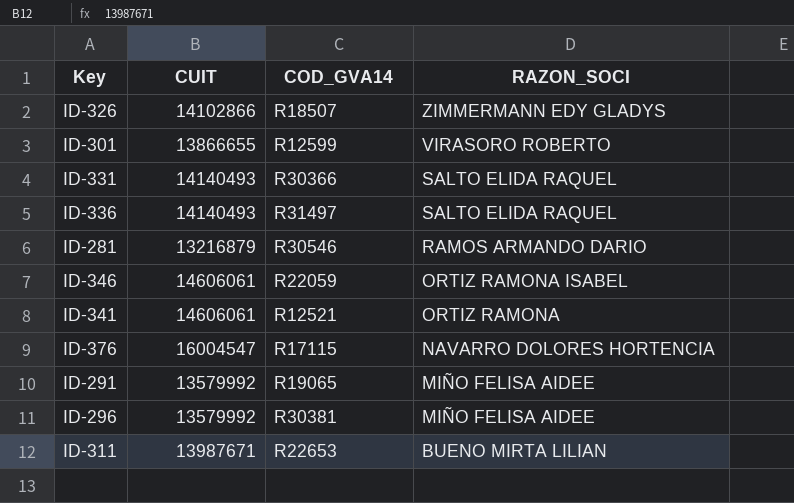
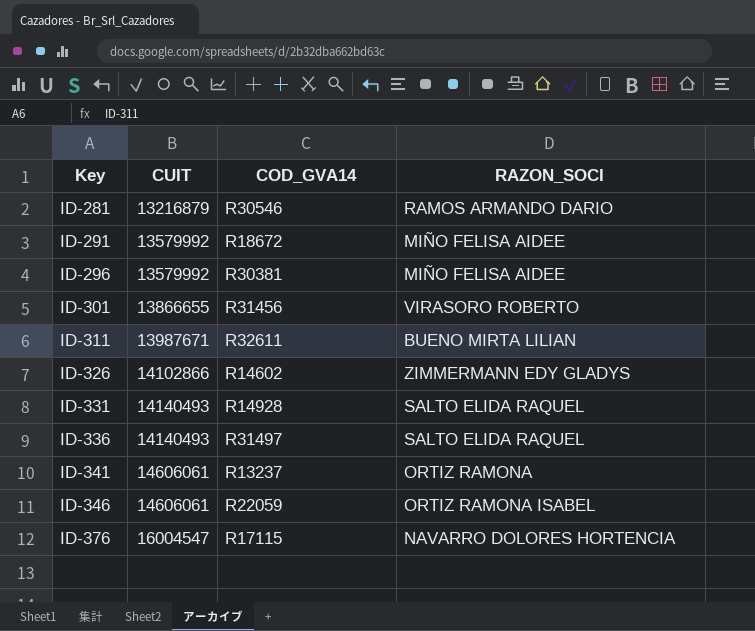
row order: RAZON_SOCI descending -> Key ascending
ID-291 | COD_GVA14: R19065 -> R18672
ID-301 | COD_GVA14: R12599 -> R31456
ID-311 | COD_GVA14: R22653 -> R32611
ID-326 | COD_GVA14: R18507 -> R14602
ID-331 | COD_GVA14: R30366 -> R14928
ID-341 | COD_GVA14: R12521 -> R13237

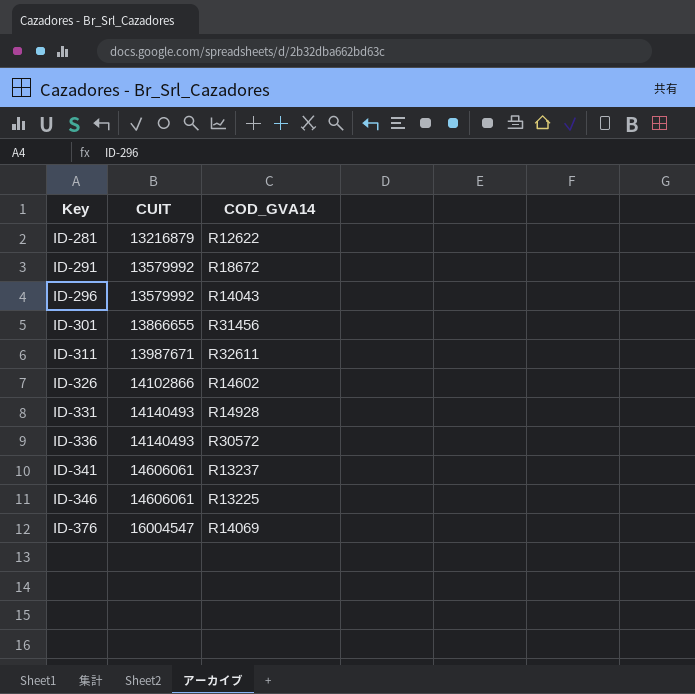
column RAZON_SOCI | position: 4 -> none
ID-281 | COD_GVA14: R30546 -> R12622
ID-296 | COD_GVA14: R30381 -> R14043
ID-336 | COD_GVA14: R31497 -> R30572
ID-346 | COD_GVA14: R22059 -> R13225
ID-376 | COD_GVA14: R17115 -> R14069

